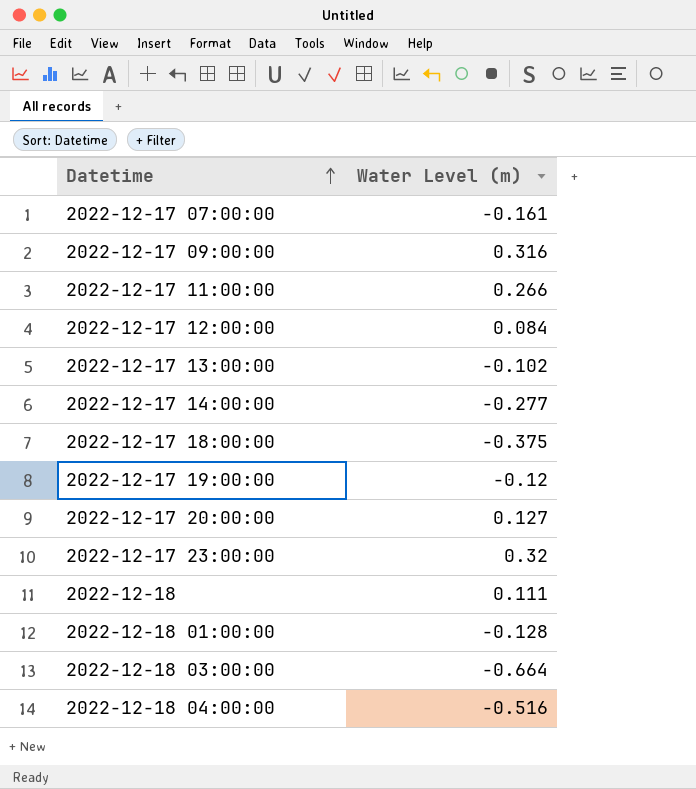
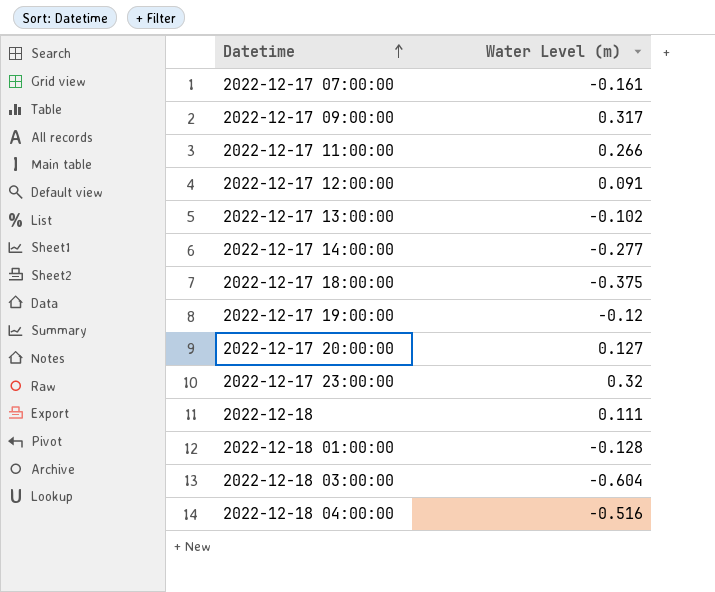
2022-12-17 09:00:00 | Water Level (m): 0.316 -> 0.317
2022-12-17 12:00:00 | Water Level (m): 0.084 -> 0.091
2022-12-18 03:00:00 | Water Level (m): -0.664 -> -0.604

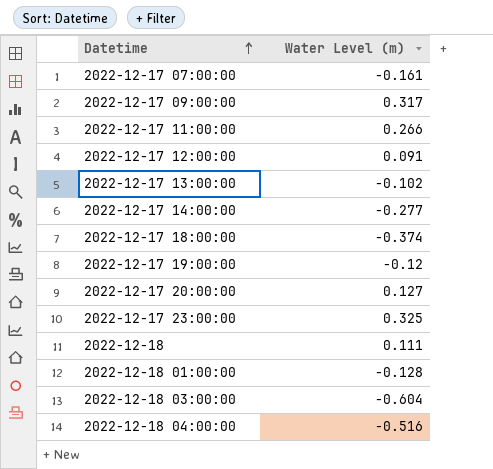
2022-12-17 18:00:00 | Water Level (m): -0.375 -> -0.374
2022-12-17 23:00:00 | Water Level (m): 0.32 -> 0.325

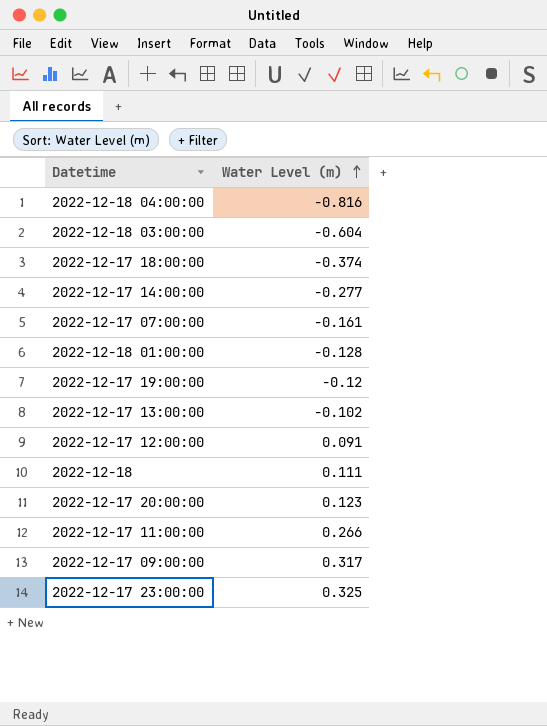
row order: Datetime ascending -> Water Level (m) ascending
2022-12-18 04:00:00 | Water Level (m): -0.516 -> -0.816
2022-12-17 20:00:00 | Water Level (m): 0.127 -> 0.123

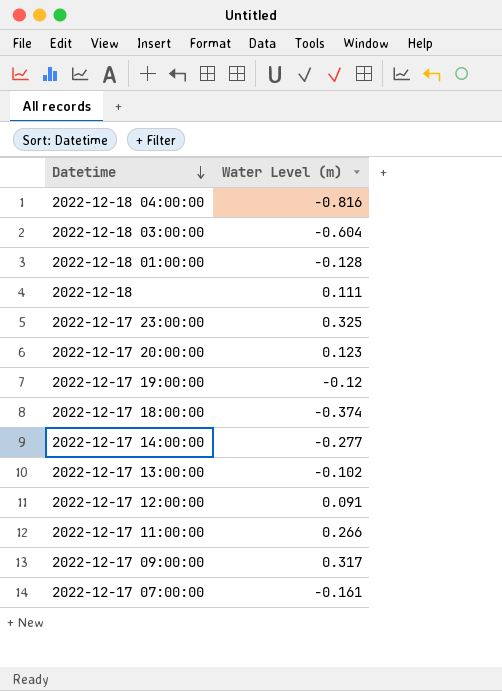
row order: Water Level (m) ascending -> Datetime descending

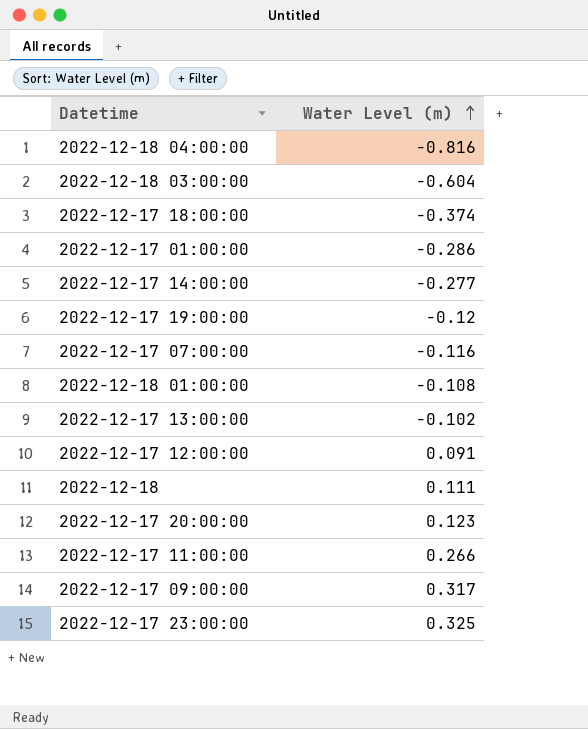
row order: Datetime descending -> Water Level (m) ascending
row 2022-12-17 01:00:00: none -> -0.286
2022-12-17 07:00:00 | Water Level (m): -0.161 -> -0.116
2022-12-18 01:00:00 | Water Level (m): -0.128 -> -0.108

